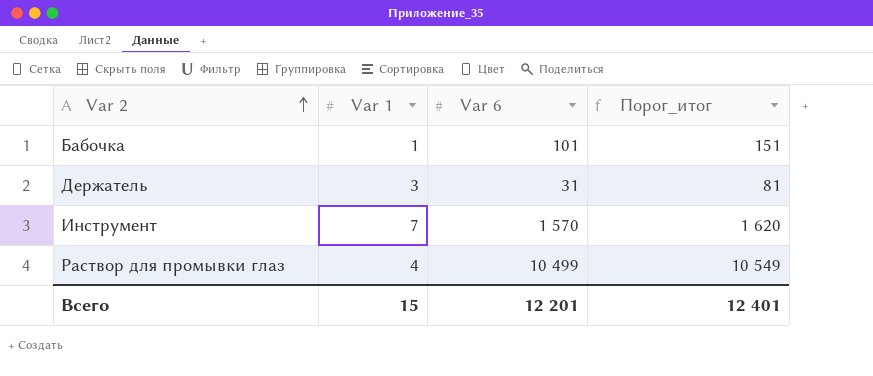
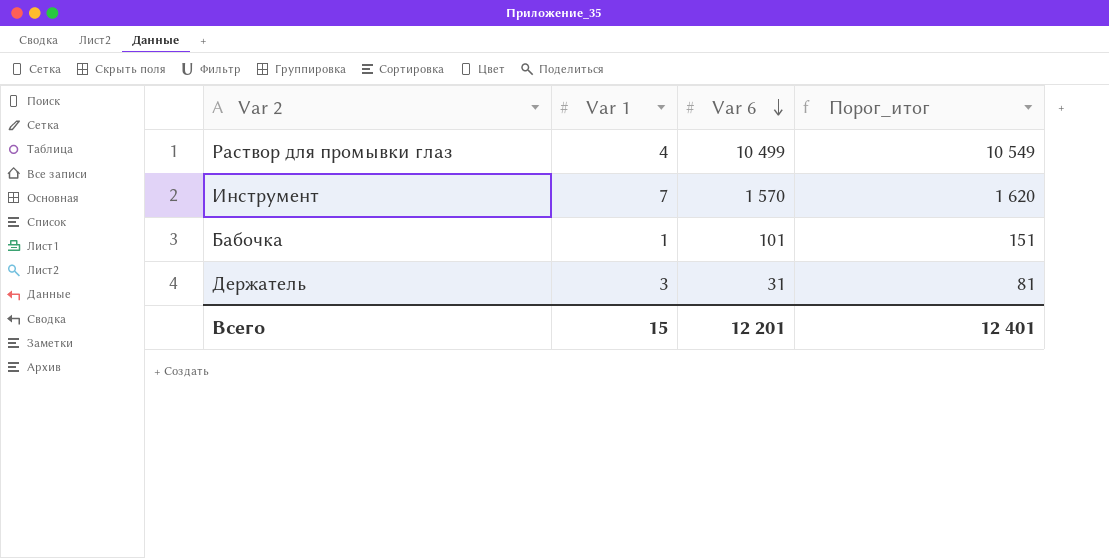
row order: Var 2 ascending -> Var 6 descending

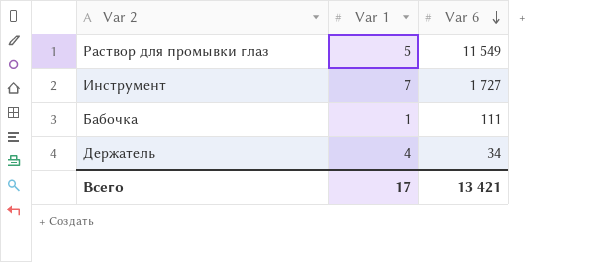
column Порог_итог | formula: [Var 6] + 50 -> none
Раствор для промывки глаз | Var 1: 4 -> 5
Раствор для промывки глаз | Var 6: 10 499 -> 11 549
Инструмент | Var 6: 1 570 -> 1 727
Бабочка | Var 6: 101 -> 111
Держатель | Var 1: 3 -> 4
Держатель | Var 6: 31 -> 34
Всего | Var 1: 15 -> 17
Всего | Var 6: 12 201 -> 13 421

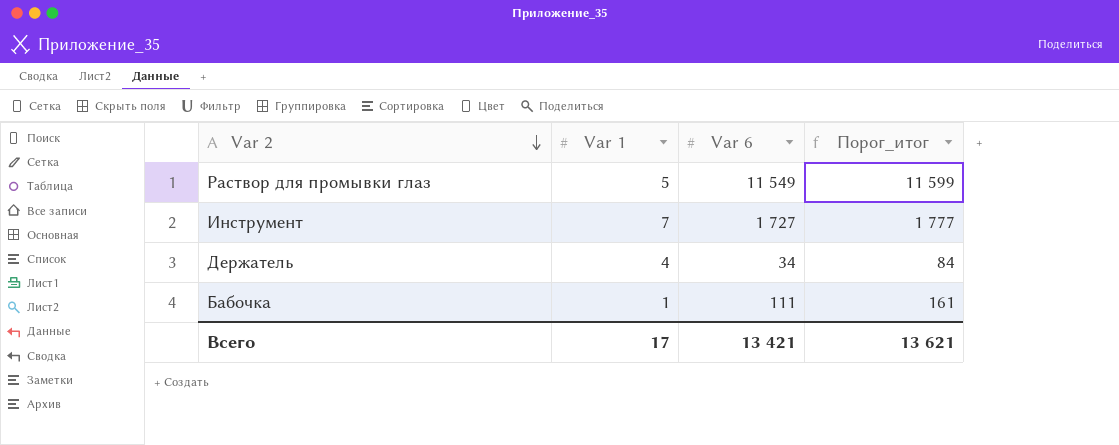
row order: Var 6 descending -> Var 2 descending
column Порог_итог | formula: none -> [Var 6] + 50

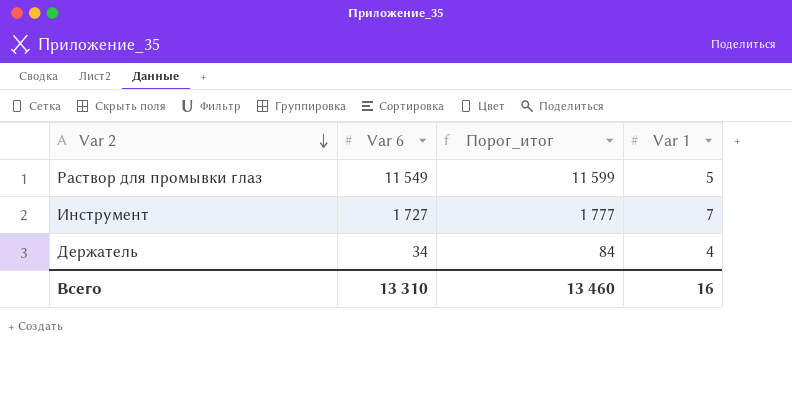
column Var 1 | position: 2 -> 4
row Бабочка: 1 | 111 | 161 -> none
Всего | Var 6: 13 421 -> 13 310
Всего | Порог_итог: 13 621 -> 13 460
Всего | Var 1: 17 -> 16

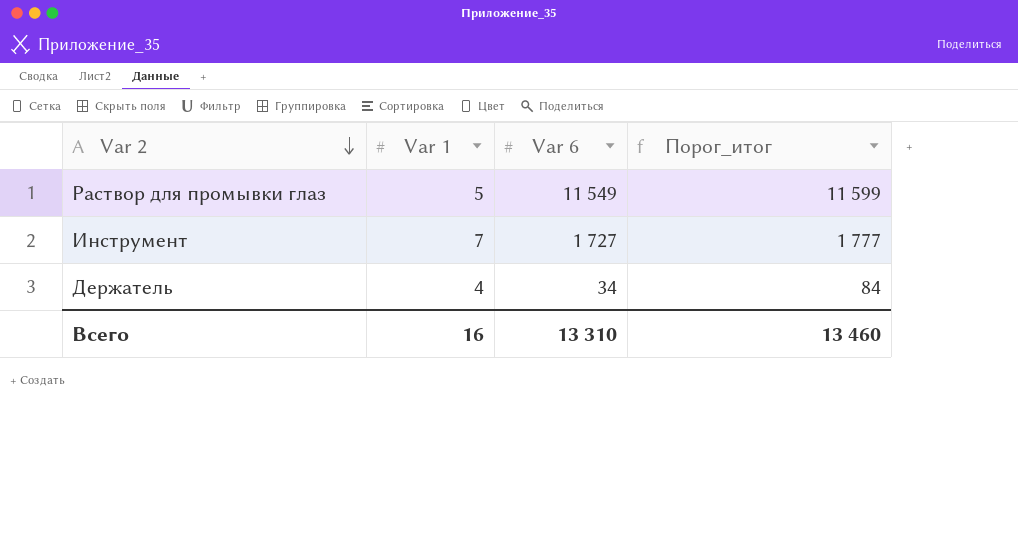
column Var 1 | position: 4 -> 2

